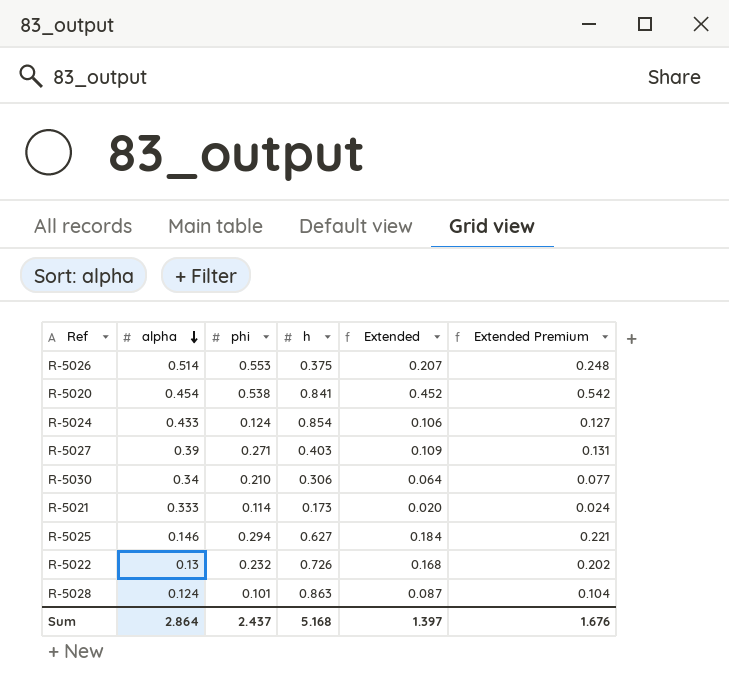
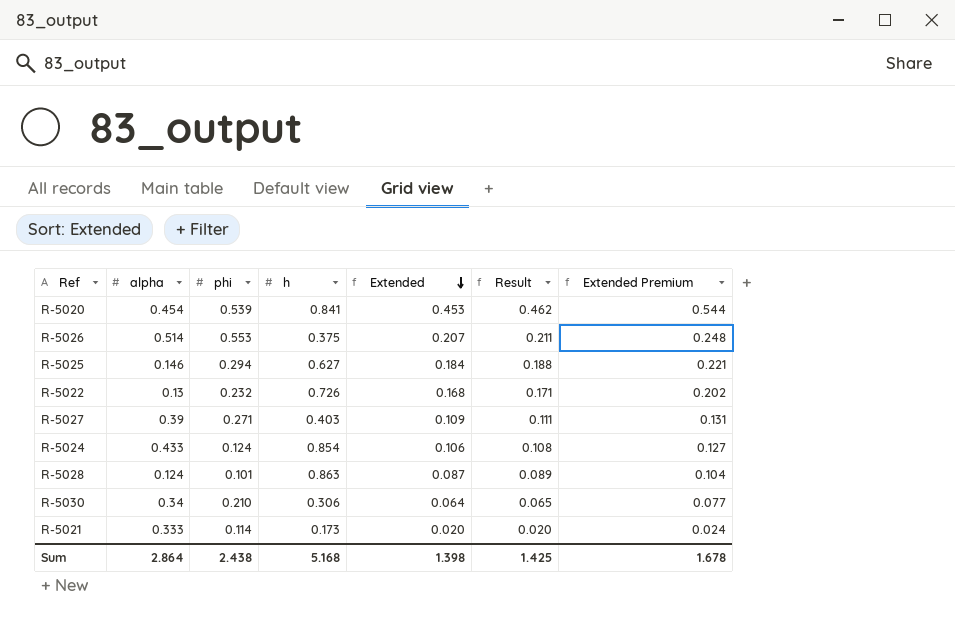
row order: alpha descending -> Extended descending
column Result | formula: none -> [Extended] * 1.02
R-5020 | phi: 0.538 -> 0.539
R-5020 | Extended: 0.452 -> 0.453
R-5020 | Extended Premium: 0.542 -> 0.544
Sum | phi: 2.437 -> 2.438
Sum | Extended: 1.397 -> 1.398
Sum | Extended Premium: 1.676 -> 1.678

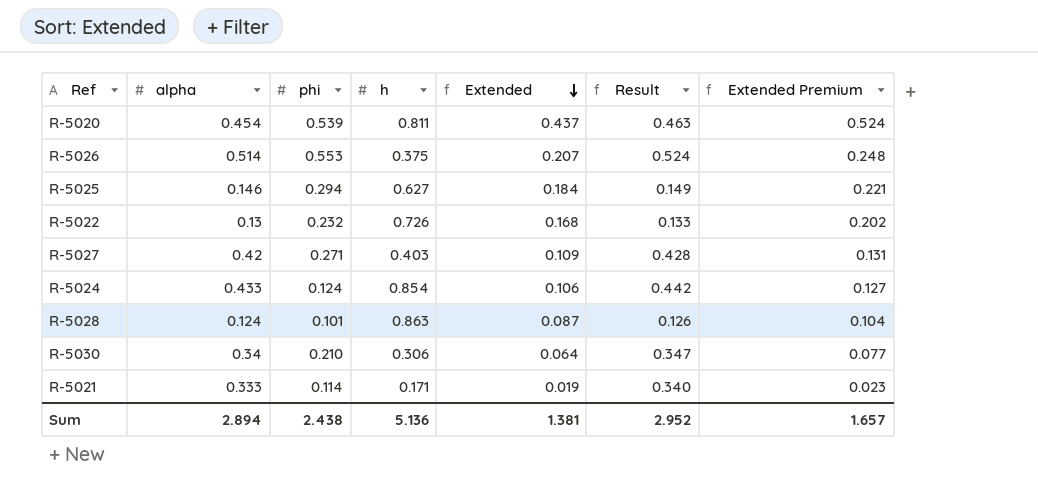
column Result | formula: [Extended] * 1.02 -> [alpha] * 1.02
R-5020 | h: 0.841 -> 0.811
R-5020 | Extended: 0.453 -> 0.437
R-5020 | Extended Premium: 0.544 -> 0.524
R-5027 | alpha: 0.39 -> 0.42
R-5021 | h: 0.173 -> 0.171
R-5021 | Extended: 0.020 -> 0.019
R-5021 | Extended Premium: 0.024 -> 0.023
Sum | alpha: 2.864 -> 2.894
Sum | h: 5.168 -> 5.136
Sum | Extended: 1.398 -> 1.381
Sum | Result: 1.425 -> 2.952
Sum | Extended Premium: 1.678 -> 1.657

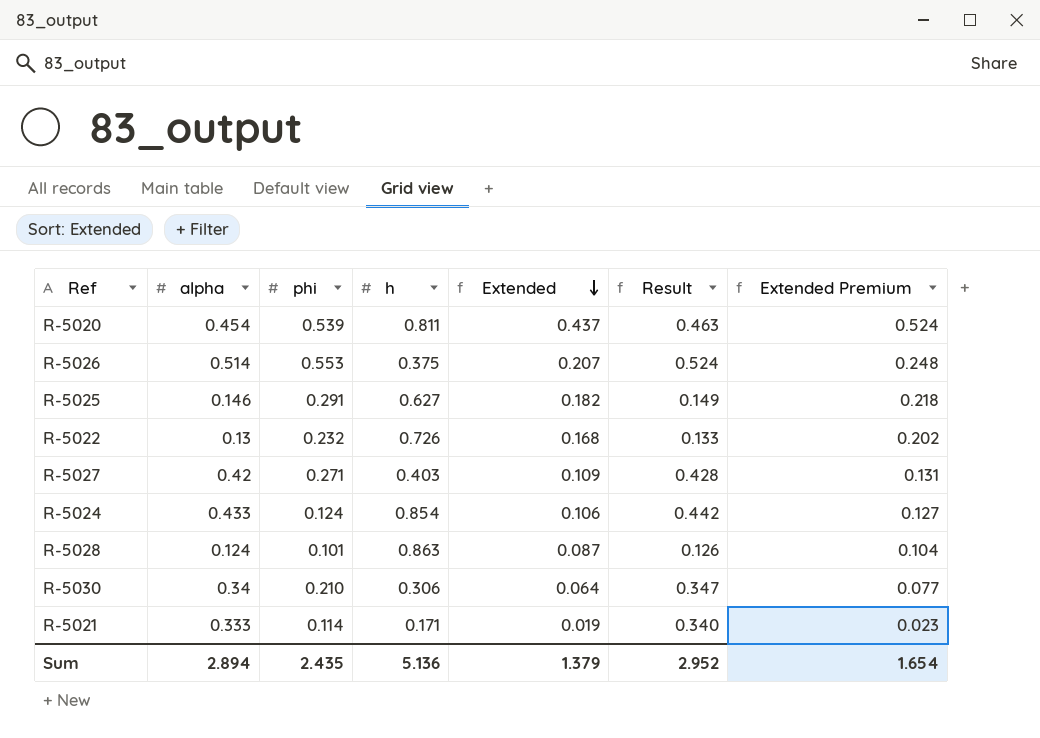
R-5025 | phi: 0.294 -> 0.291
R-5025 | Extended: 0.184 -> 0.182
R-5025 | Extended Premium: 0.221 -> 0.218
Sum | phi: 2.438 -> 2.435
Sum | Extended: 1.381 -> 1.379
Sum | Extended Premium: 1.657 -> 1.654

